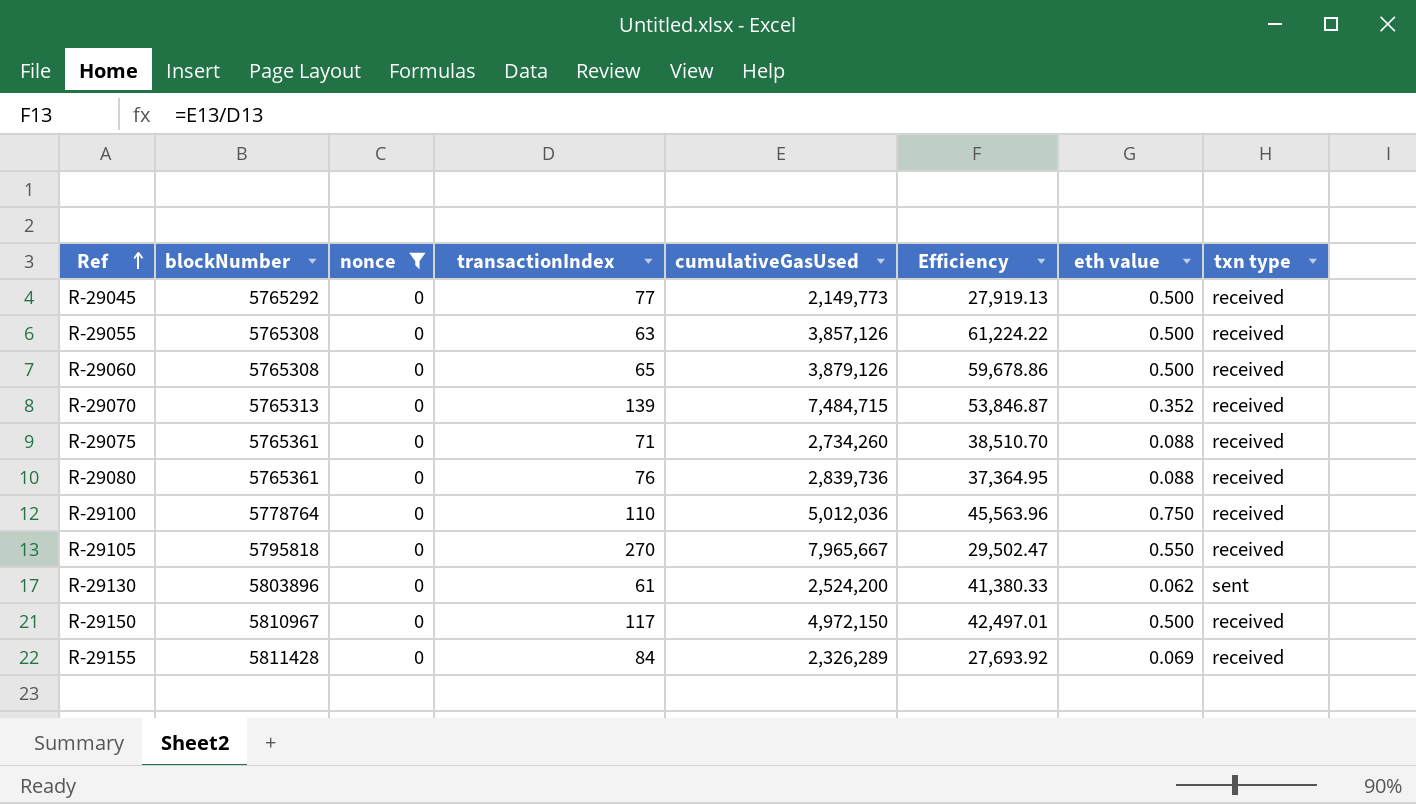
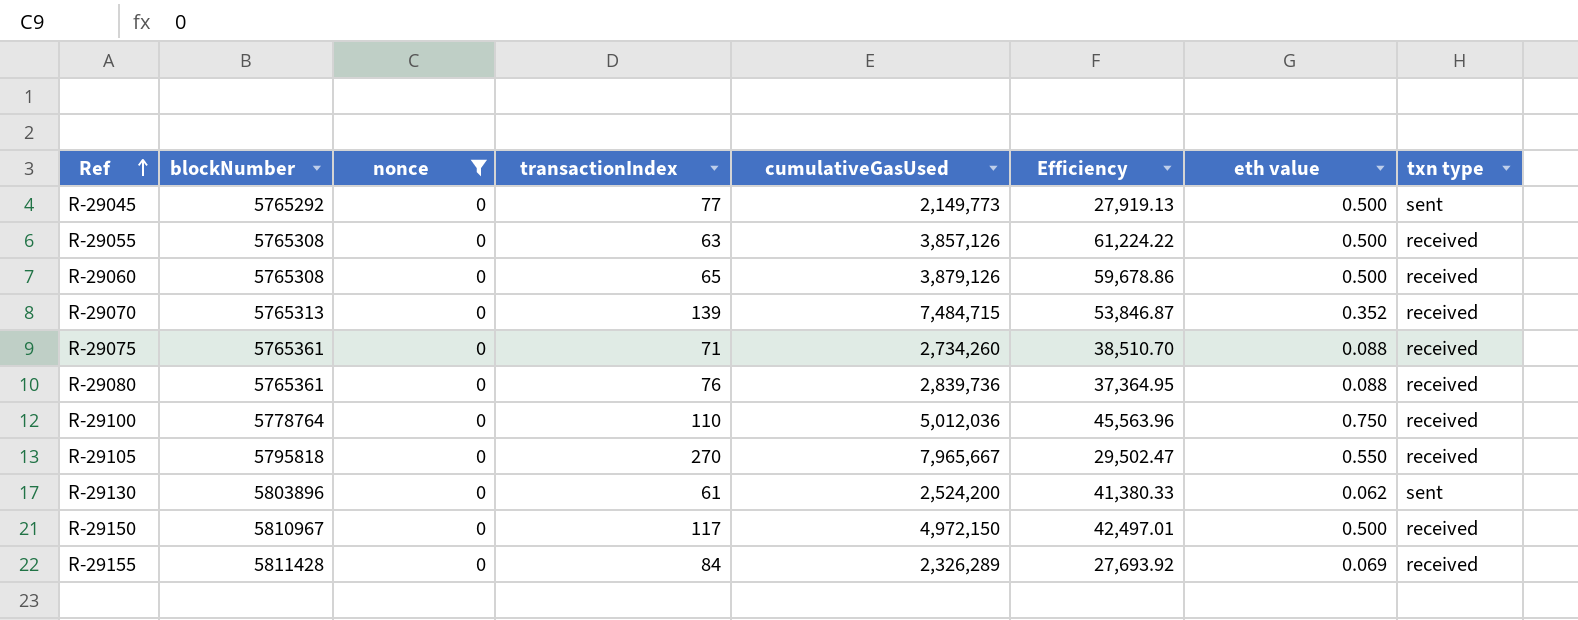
R-29045 | txn type: received -> sent

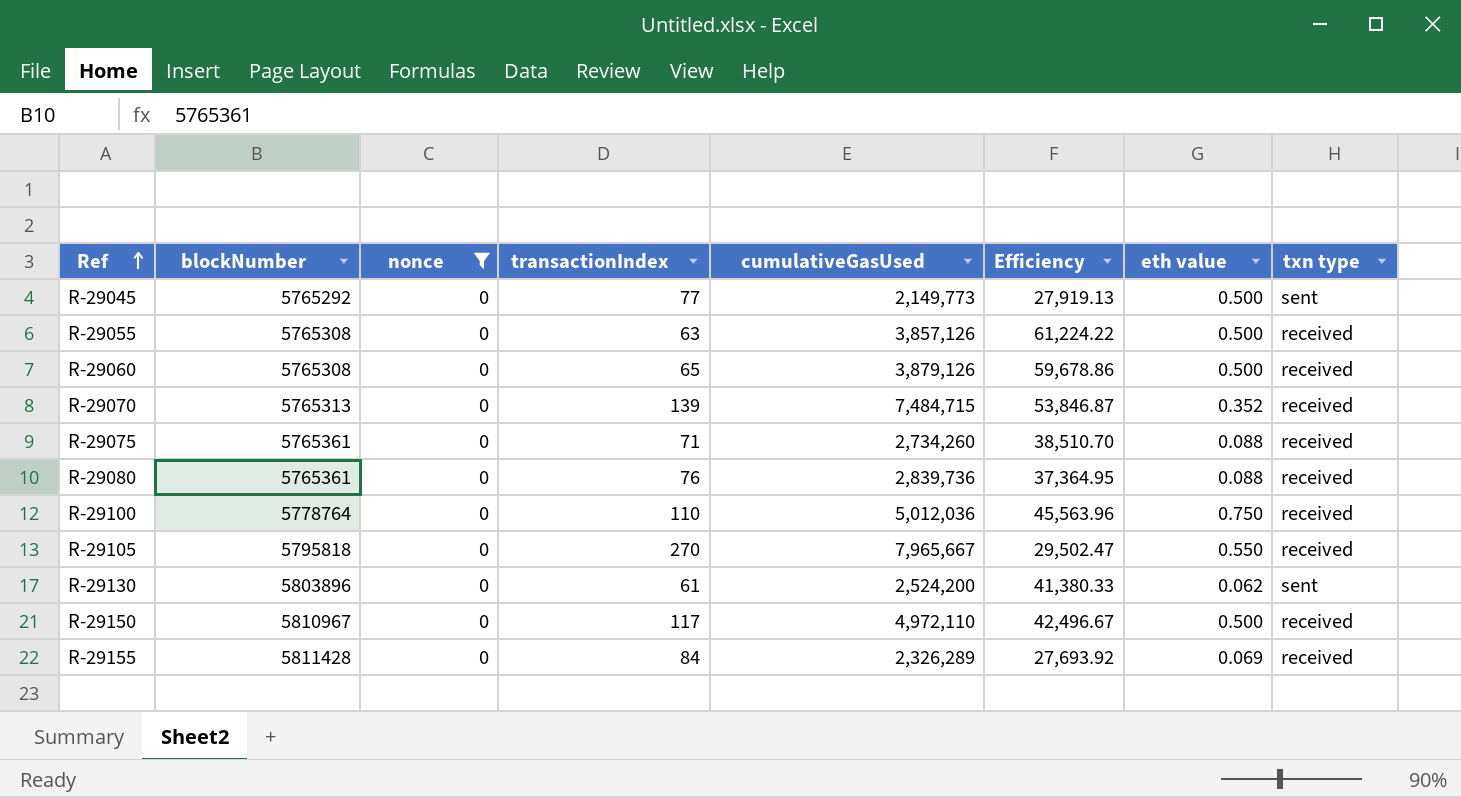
R-29150 | cumulativeGasUsed: 4,972,150 -> 4,972,110
R-29150 | Efficiency: 42,497.01 -> 42,496.67

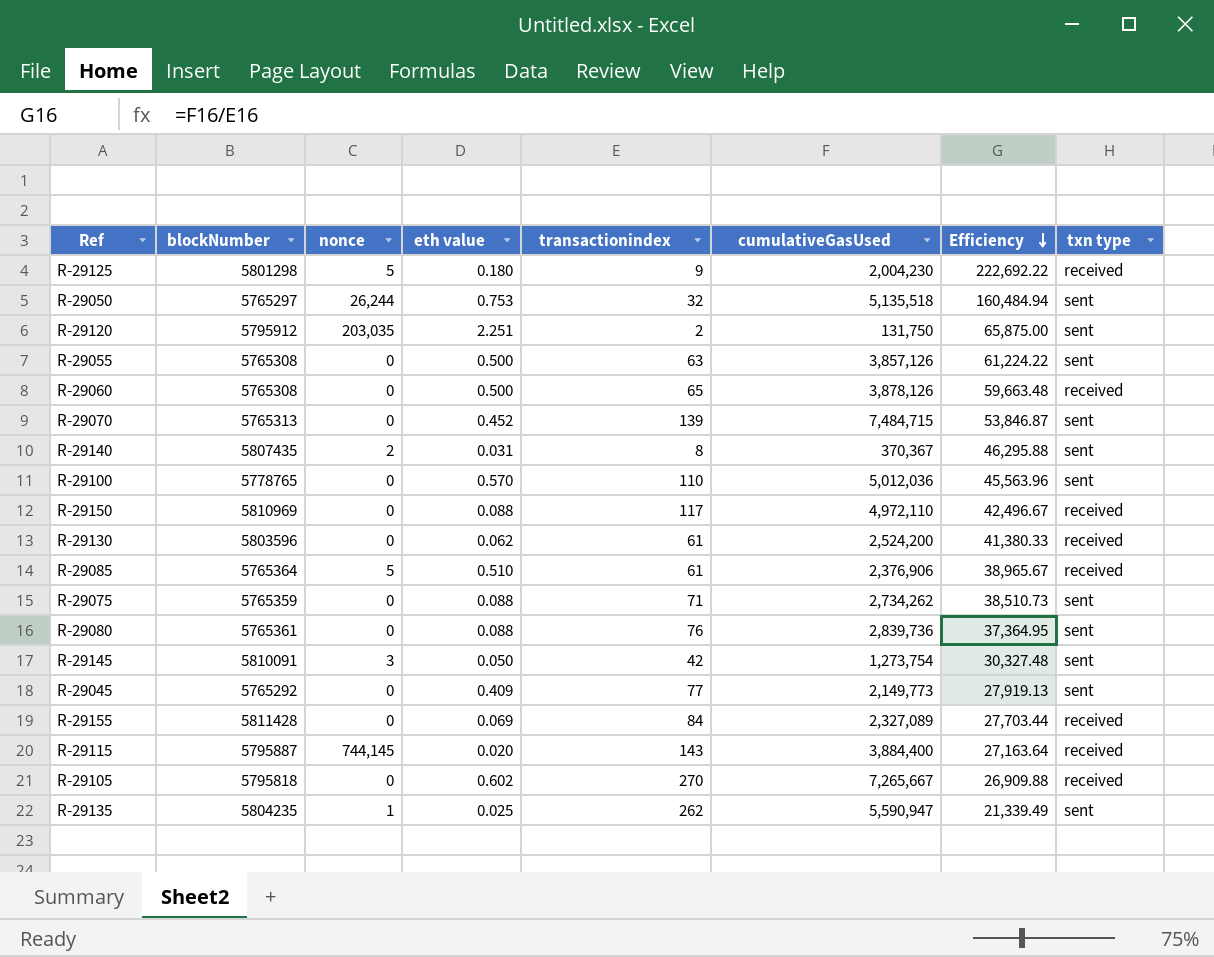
filter: nonce = 0 -> none
row order: Ref ascending -> Efficiency descending
column eth value | position: 7 -> 4
column name: transactionIndex -> transactionindex
R-29055 | txn type: received -> sent
R-29060 | cumulativeGasUsed: 3,879,126 -> 3,878,126
R-29060 | Efficiency: 59,678.86 -> 59,663.48
R-29070 | eth value: 0.352 -> 0.452
R-29070 | txn type: received -> sent
R-29100 | blockNumber: 5778764 -> 5778765
R-29100 | eth value: 0.750 -> 0.570
R-29100 | txn type: received -> sent
R-29150 | blockNumber: 5810967 -> 5810969
R-29150 | eth value: 0.500 -> 0.088
R-29130 | blockNumber: 5803896 -> 5803596
R-29130 | txn type: sent -> received
R-29075 | blockNumber: 5765361 -> 5765359
R-29075 | cumulativeGasUsed: 2,734,260 -> 2,734,262
R-29075 | Efficiency: 38,510.70 -> 38,510.73
R-29075 | txn type: received -> sent
R-29080 | txn type: received -> sent
R-29045 | eth value: 0.500 -> 0.409
R-29155 | cumulativeGasUsed: 2,326,289 -> 2,327,089
R-29155 | Efficiency: 27,693.92 -> 27,703.44
R-29105 | eth value: 0.550 -> 0.602
R-29105 | cumulativeGasUsed: 7,965,667 -> 7,265,667
R-29105 | Efficiency: 29,502.47 -> 26,909.88

